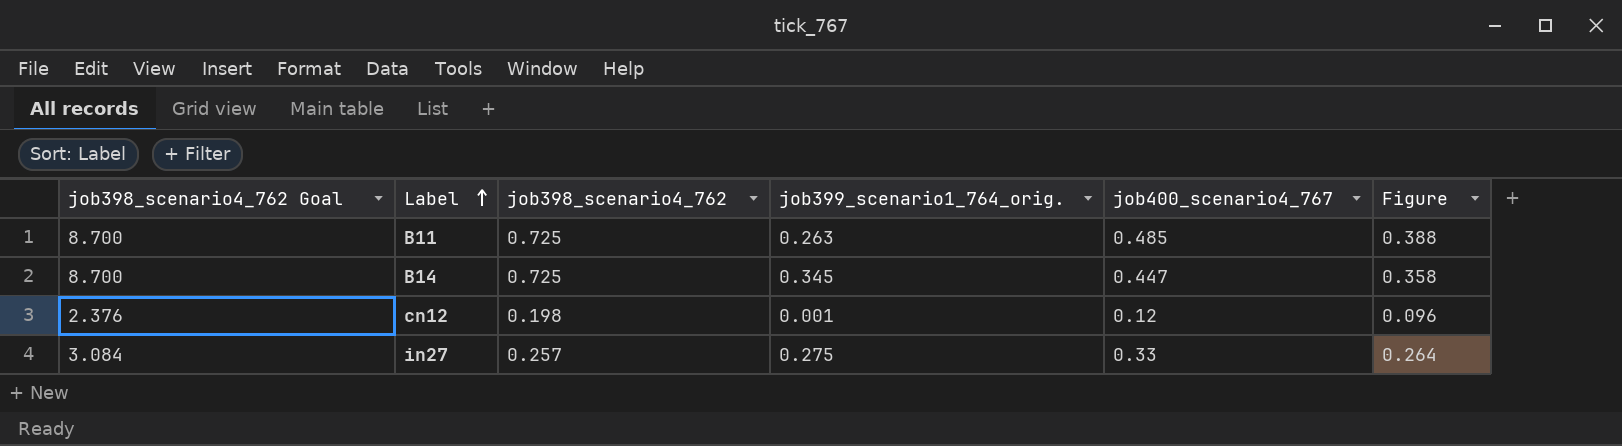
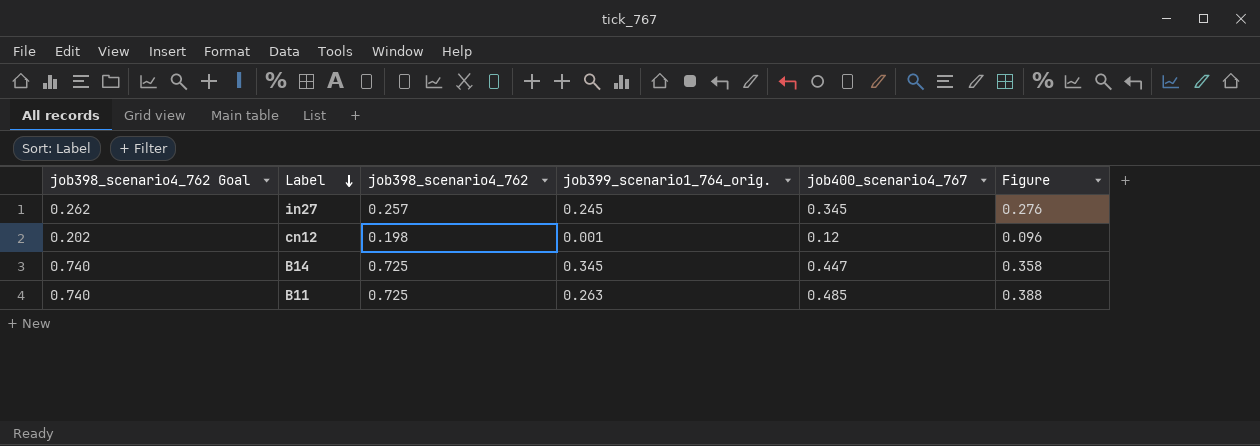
row order: Label ascending -> Label descending
column job398_scenario4_762 Goal | formula: [job398_scenario4_762] * 12 -> [job398_scenario4_762] * 1.02
in27 | job399_scenario1_764_orig.: 0.275 -> 0.245
in27 | job400_scenario4_767: 0.33 -> 0.345
in27 | Figure: 0.264 -> 0.276

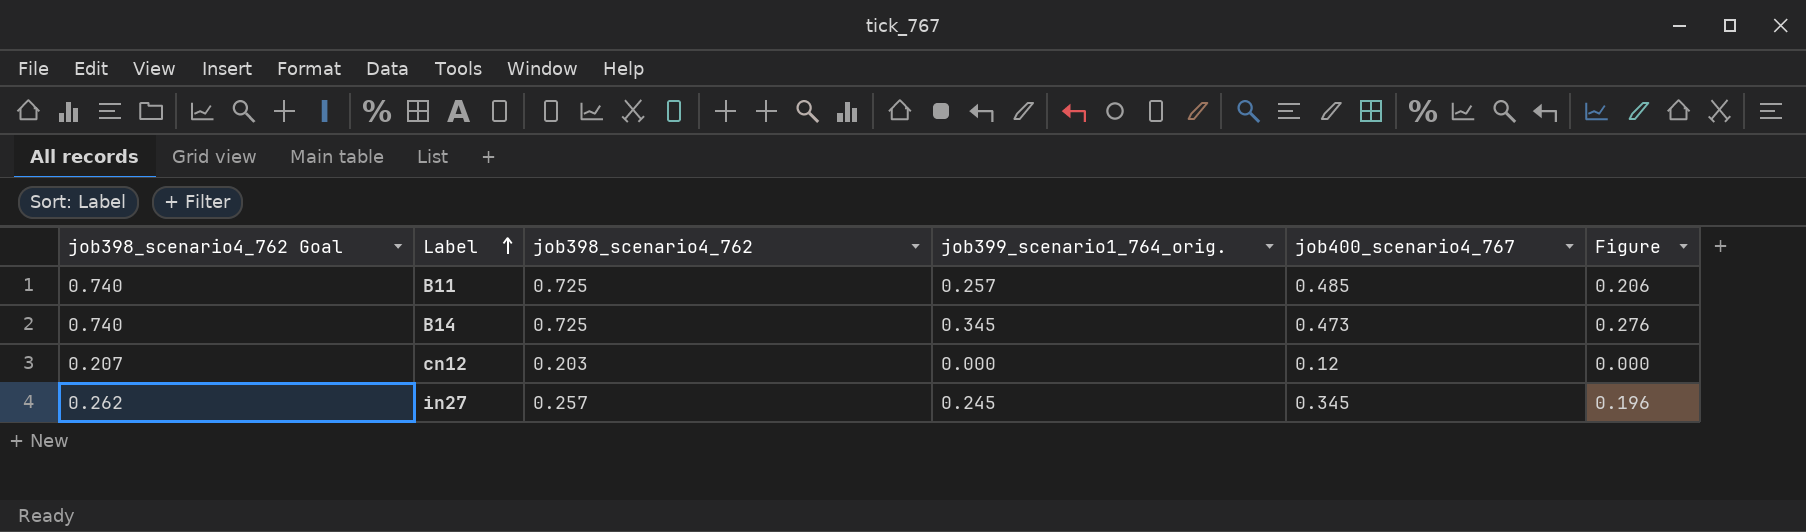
row order: Label descending -> Label ascending
column Figure | formula: [job400_scenario4_767] * 0.8 -> [job399_scenario1_764_orig.] * 0.8
B11 | job399_scenario1_764_orig.: 0.263 -> 0.257
B14 | job400_scenario4_767: 0.447 -> 0.473
cn12 | job398_scenario4_762 Goal: 0.202 -> 0.207
cn12 | job398_scenario4_762: 0.198 -> 0.203
cn12 | job399_scenario1_764_orig.: 0.001 -> 0.000

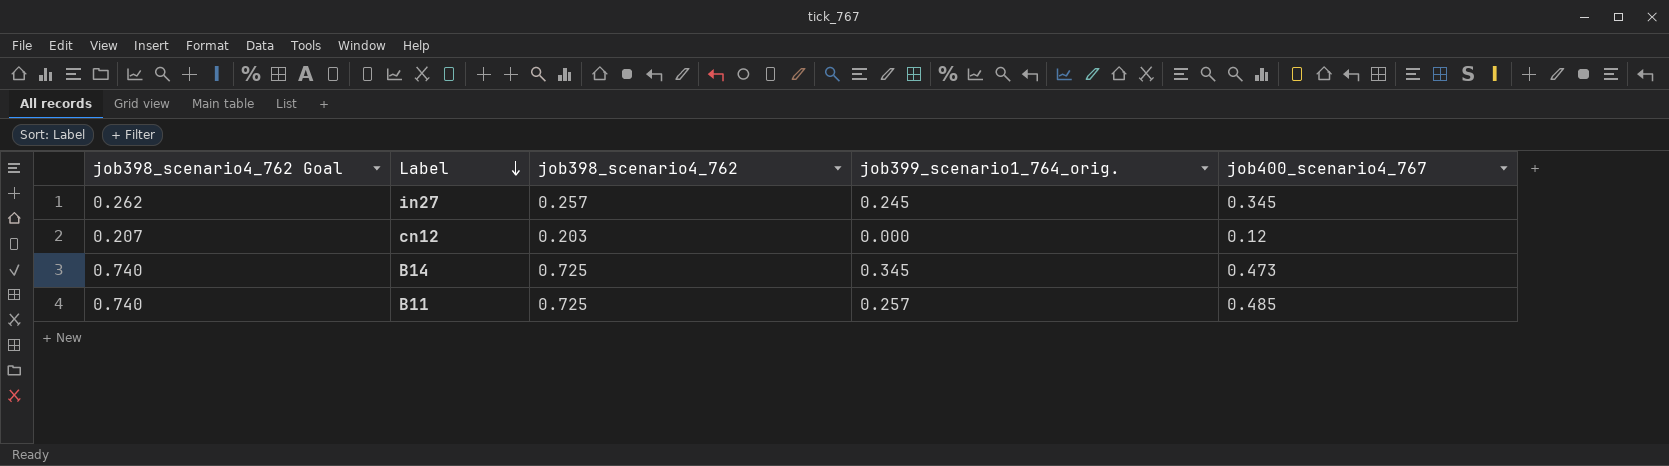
row order: Label ascending -> Label descending
column Figure | formula: [job399_scenario1_764_orig.] * 0.8 -> none

